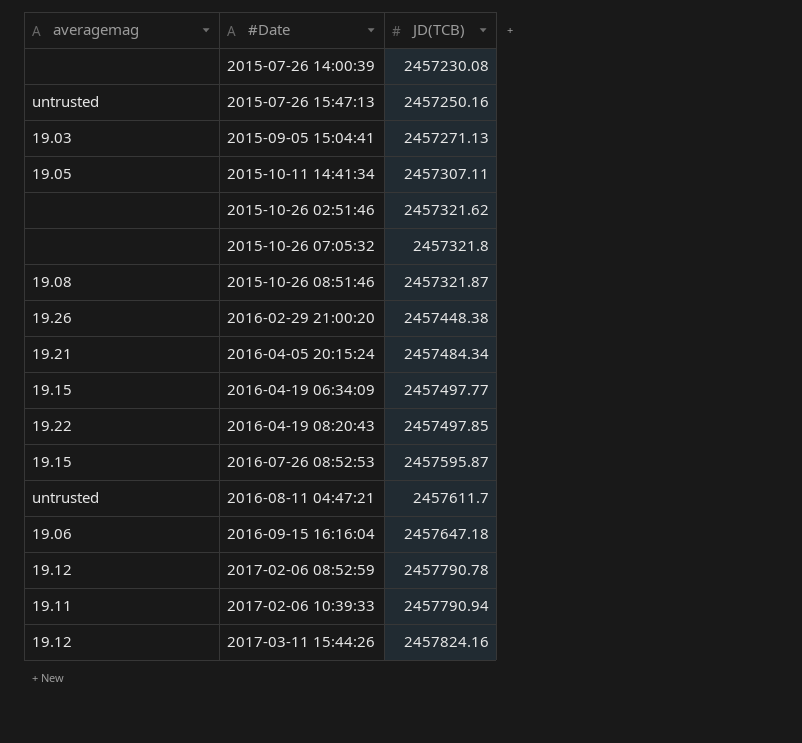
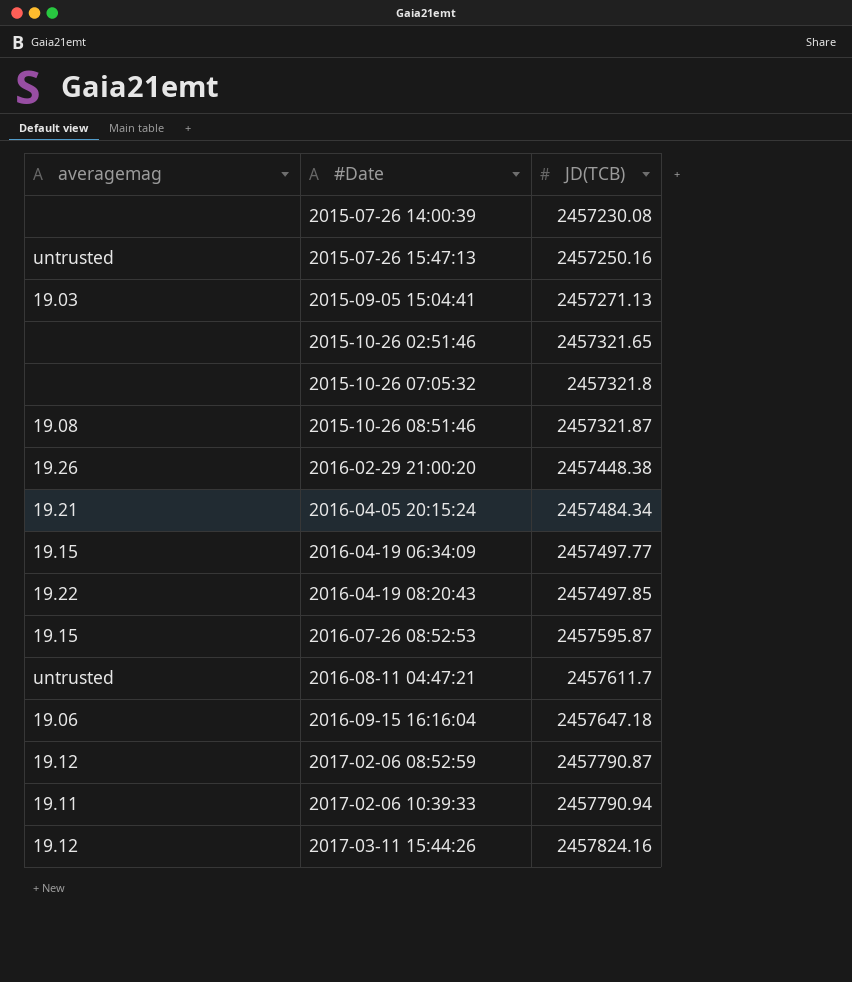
row 2015-10-11 14:41:34: 19.05 | 2457307.11 -> none
2015-10-26 02:51:46 | JD(TCB): 2457321.62 -> 2457321.65
2017-02-06 08:52:59 | JD(TCB): 2457790.78 -> 2457790.87

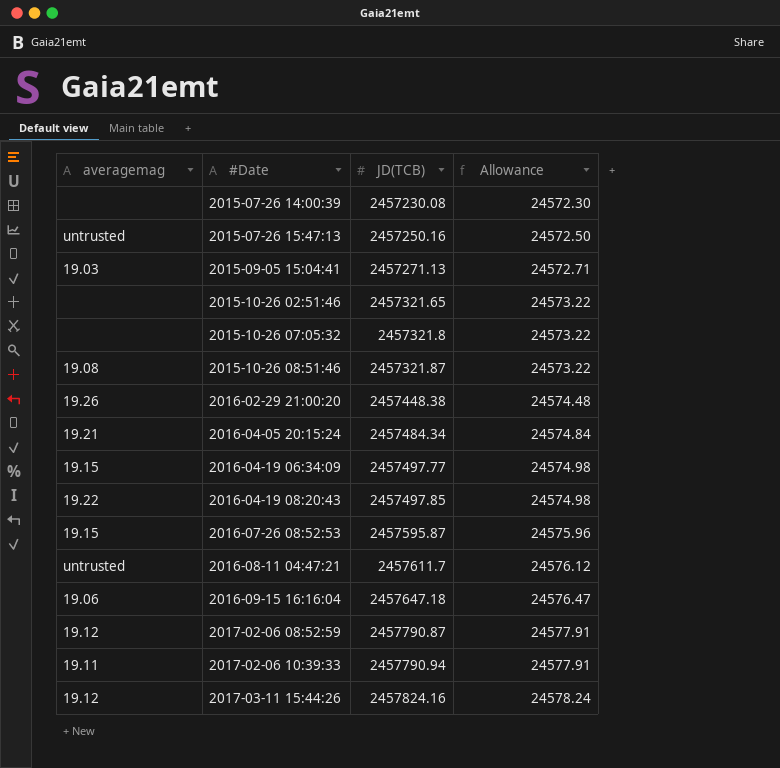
column Allowance | formula: none -> [JD(TCB)] * 0.01

